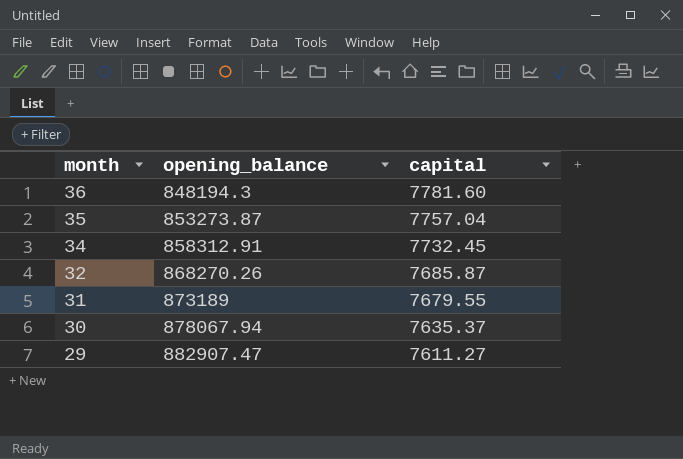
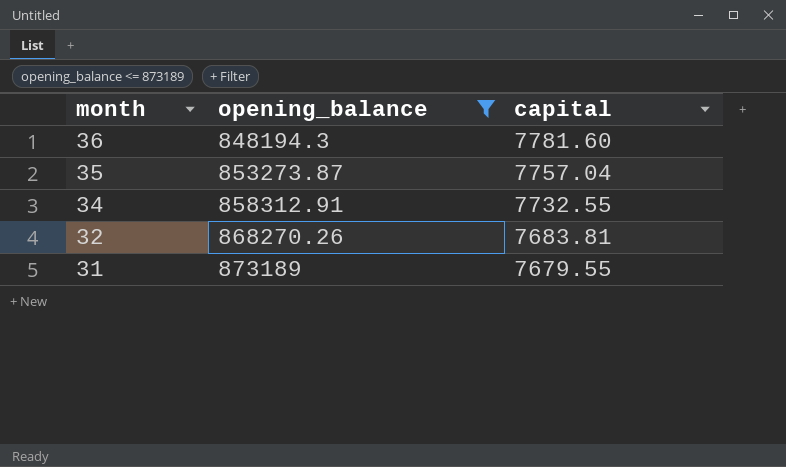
filter: none -> opening_balance <= 873189
34 | capital: 7732.45 -> 7732.55
32 | capital: 7685.87 -> 7683.81

